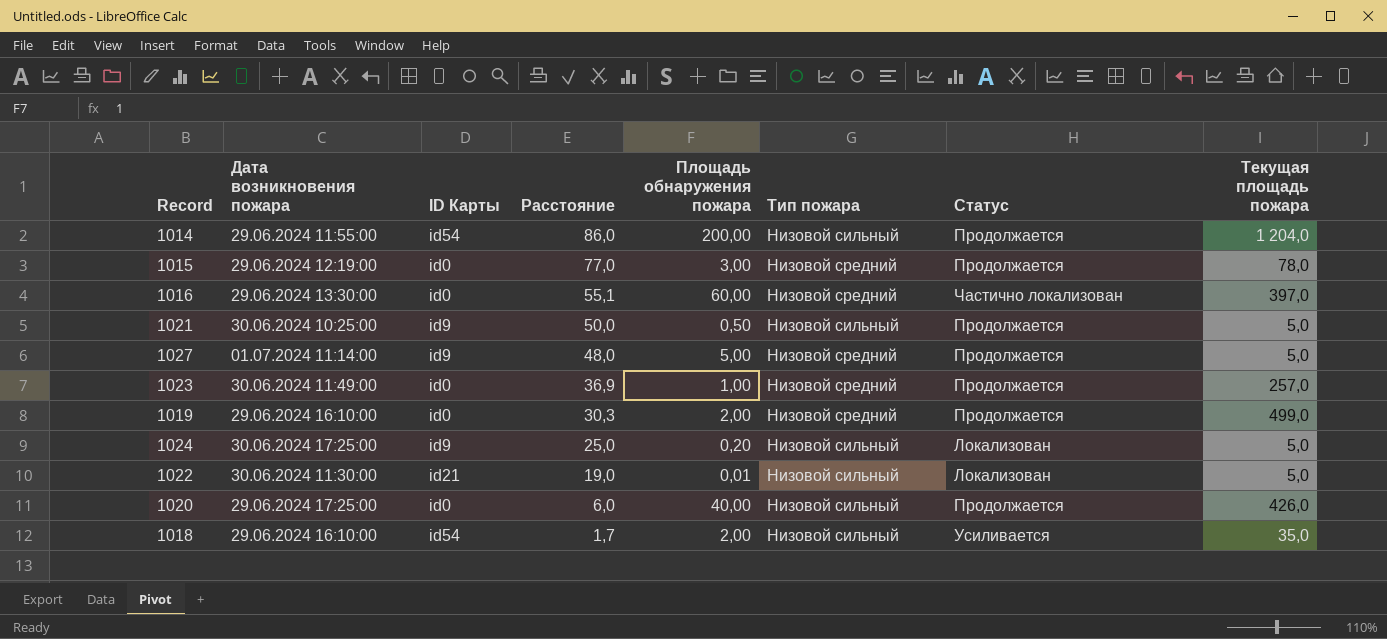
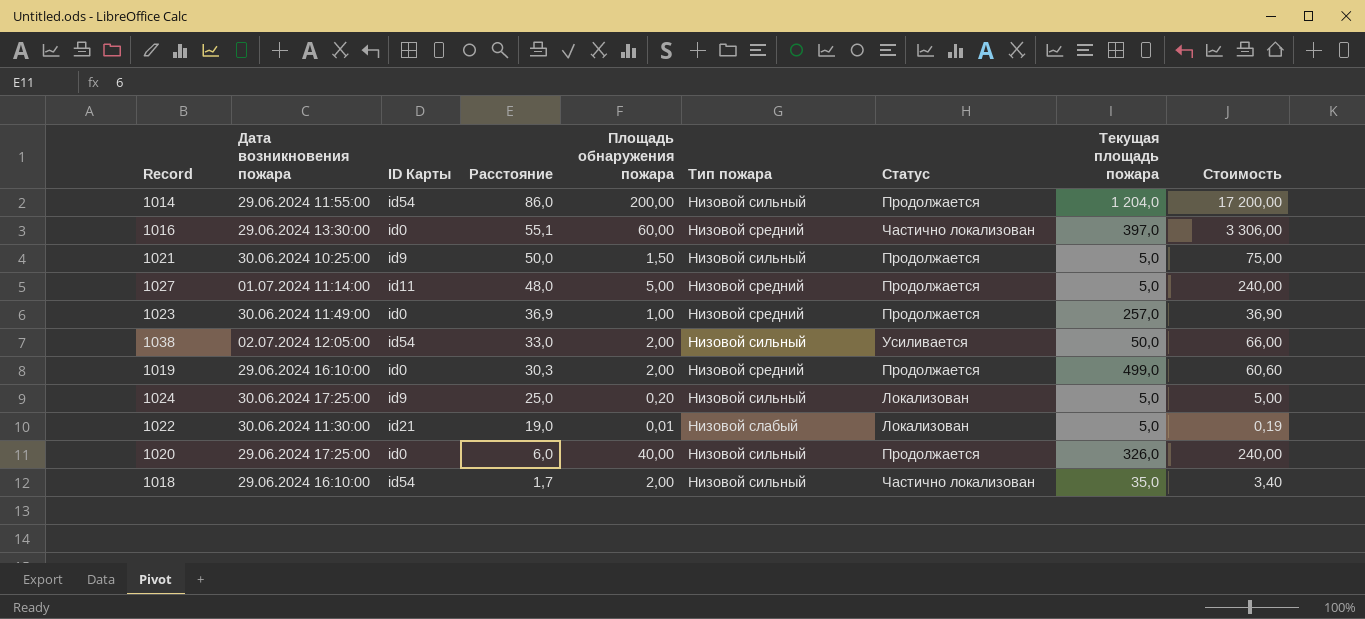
column Стоимость | formula: none -> [Расстояние] * [Площадь обнаружения пожара]
row 1015: 29.06.2024 12:19:00 | id0 | 77,0 | 3,00 | Низовой средний | Продолжается | 78,0 -> none
1021 | Площадь обнаружения пожара: 0,50 -> 1,50
1027 | ID Карты: id9 -> id11
row 1038: none -> 02.07.2024 12:05:00 | id54 | 33,0 | 2,00 | Низовой сильный | Усиливается | 50,0 | 66,00
1022 | Тип пожара: Низовой сильный -> Низовой слабый
1020 | Текущая площадь пожара: 426,0 -> 326,0
1018 | Статус: Усиливается -> Частично локализован

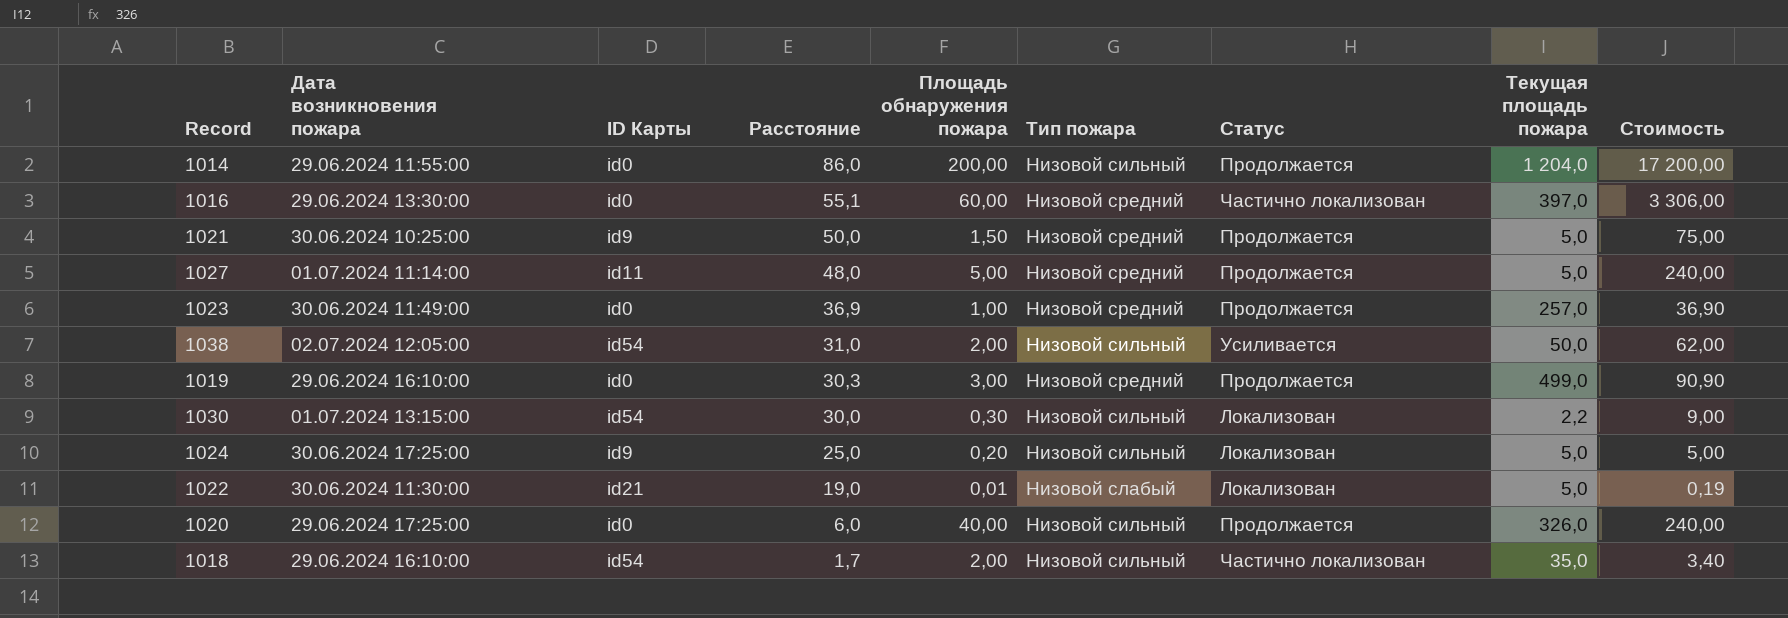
1014 | ID Карты: id54 -> id0
1021 | Тип пожара: Низовой сильный -> Низовой средний
1038 | Расстояние: 33,0 -> 31,0
1038 | Стоимость: 66,00 -> 62,00
1019 | Площадь обнаружения пожара: 2,00 -> 3,00
1019 | Стоимость: 60,60 -> 90,90
row 1030: none -> 01.07.2024 13:15:00 | id54 | 30,0 | 0,30 | Низовой сильный | Локализован | 2,2 | 9,00

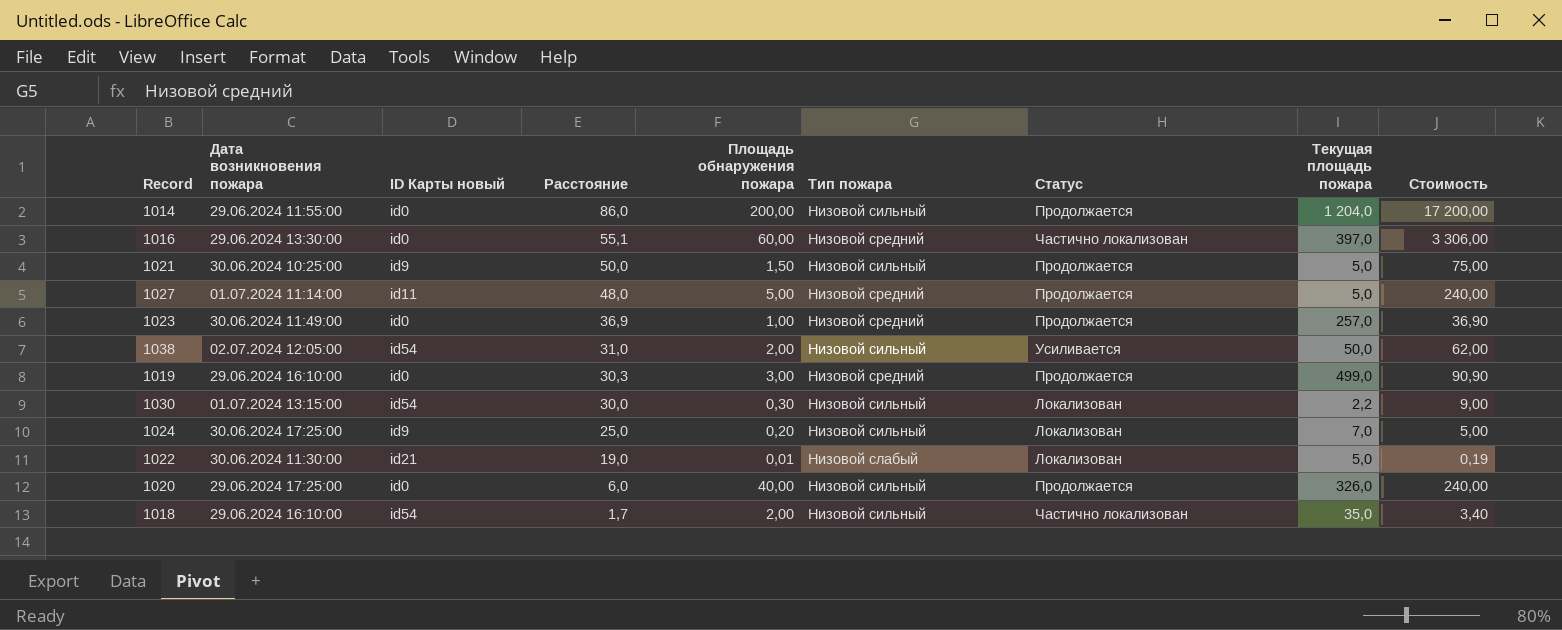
column name: ID Карты -> ID Карты новый
1021 | Тип пожара: Низовой средний -> Низовой сильный
1024 | Текущая площадь пожара: 5,0 -> 7,0

